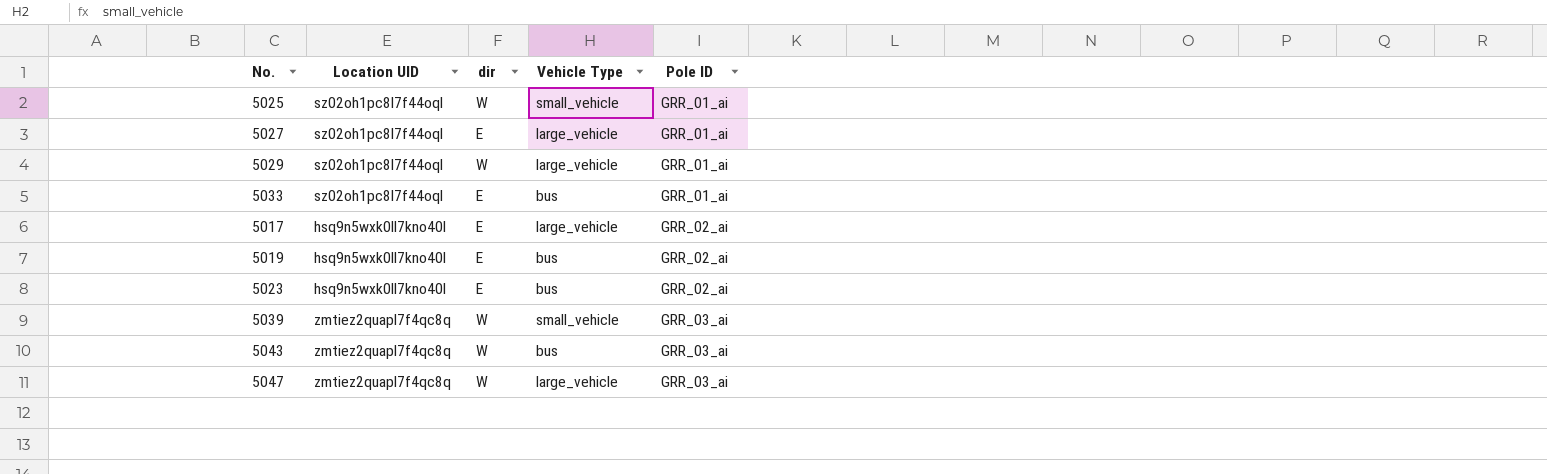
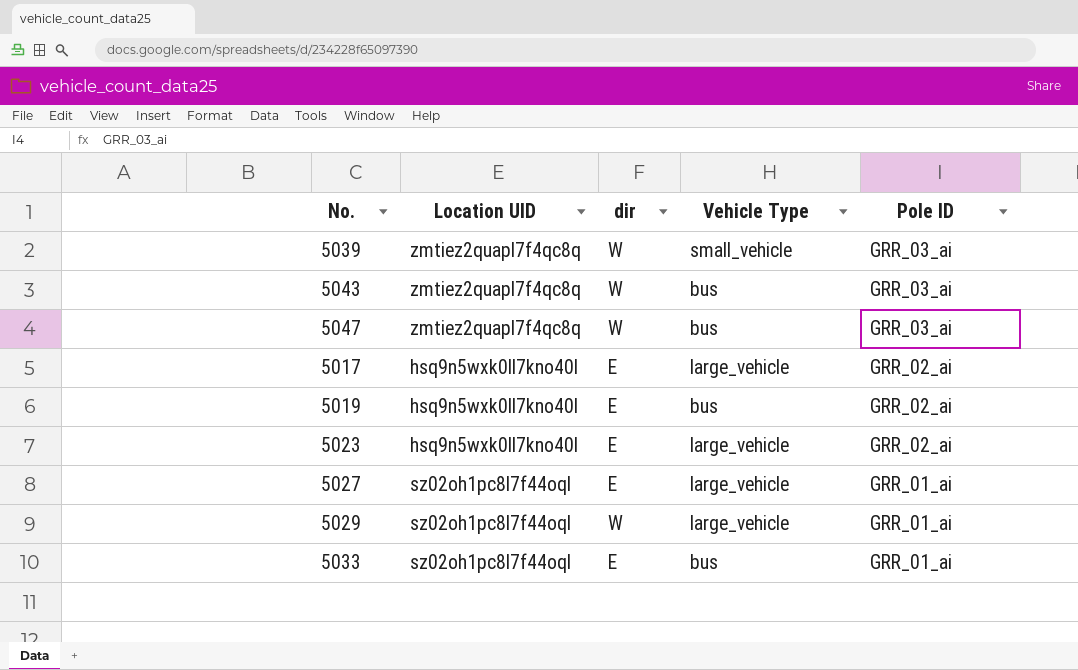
row order: Pole ID ascending -> Pole ID descending
row 5025: sz02oh1pc8l7f44oql | W | small_vehicle | GRR_01_ai -> none
5047 | Vehicle Type: large_vehicle -> bus
5023 | Vehicle Type: bus -> large_vehicle

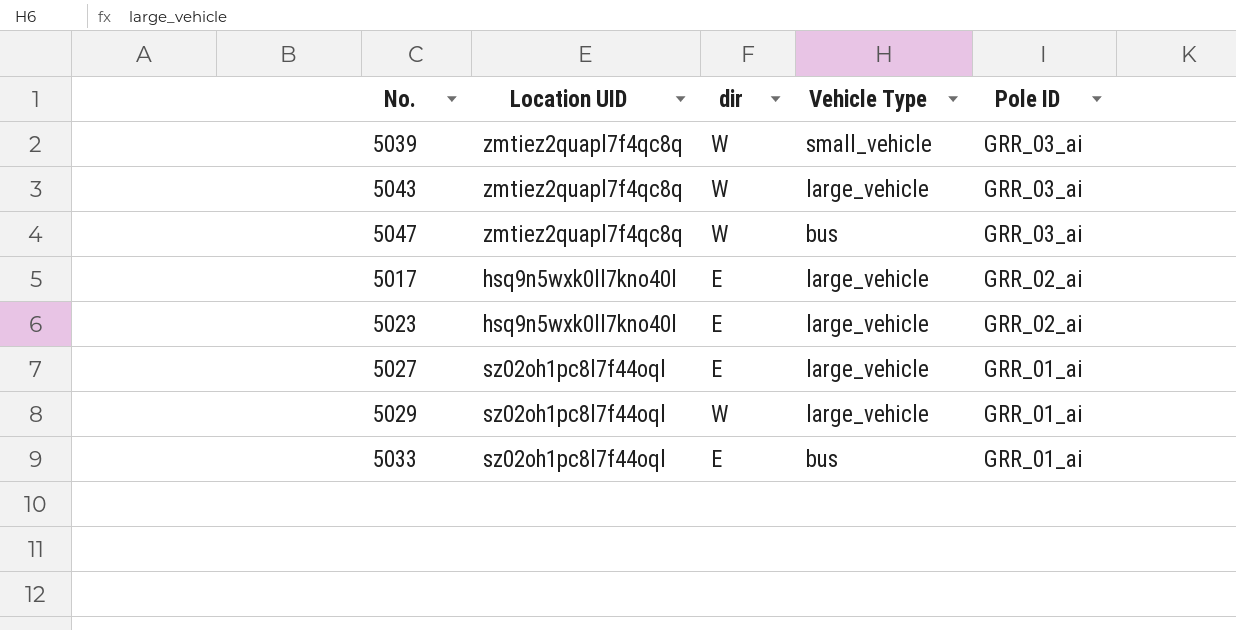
row 5019: hsq9n5wxk0ll7kno40l | E | bus | GRR_02_ai -> none
5043 | Vehicle Type: bus -> large_vehicle

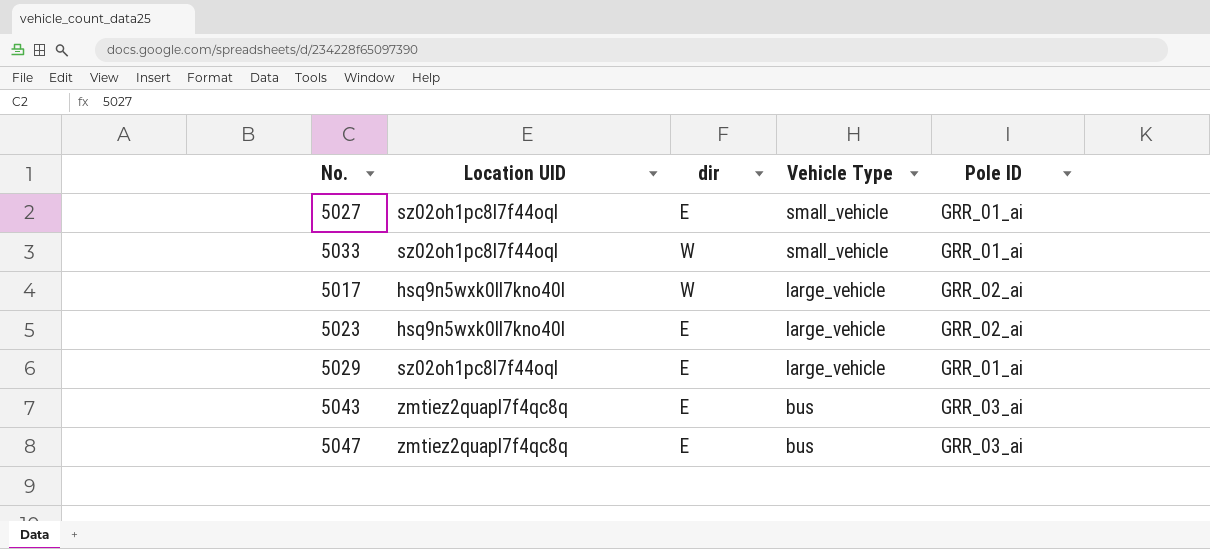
row order: Pole ID descending -> Vehicle Type descending
row 5039: zmtiez2quapl7f4qc8q | W | small_vehicle | GRR_03_ai -> none
5027 | Vehicle Type: large_vehicle -> small_vehicle
5033 | dir: E -> W
5033 | Vehicle Type: bus -> small_vehicle
5017 | dir: E -> W
5029 | dir: W -> E
5043 | dir: W -> E
5043 | Vehicle Type: large_vehicle -> bus
5047 | dir: W -> E

